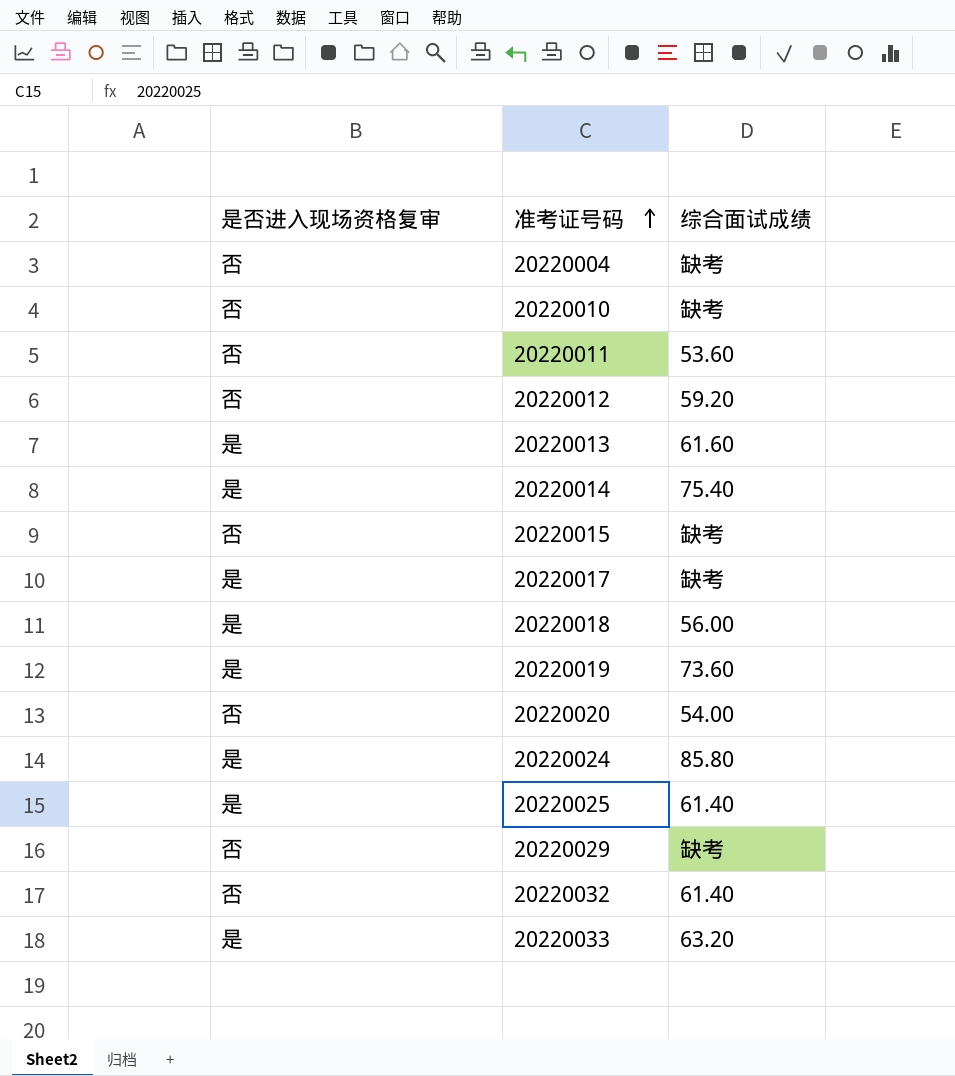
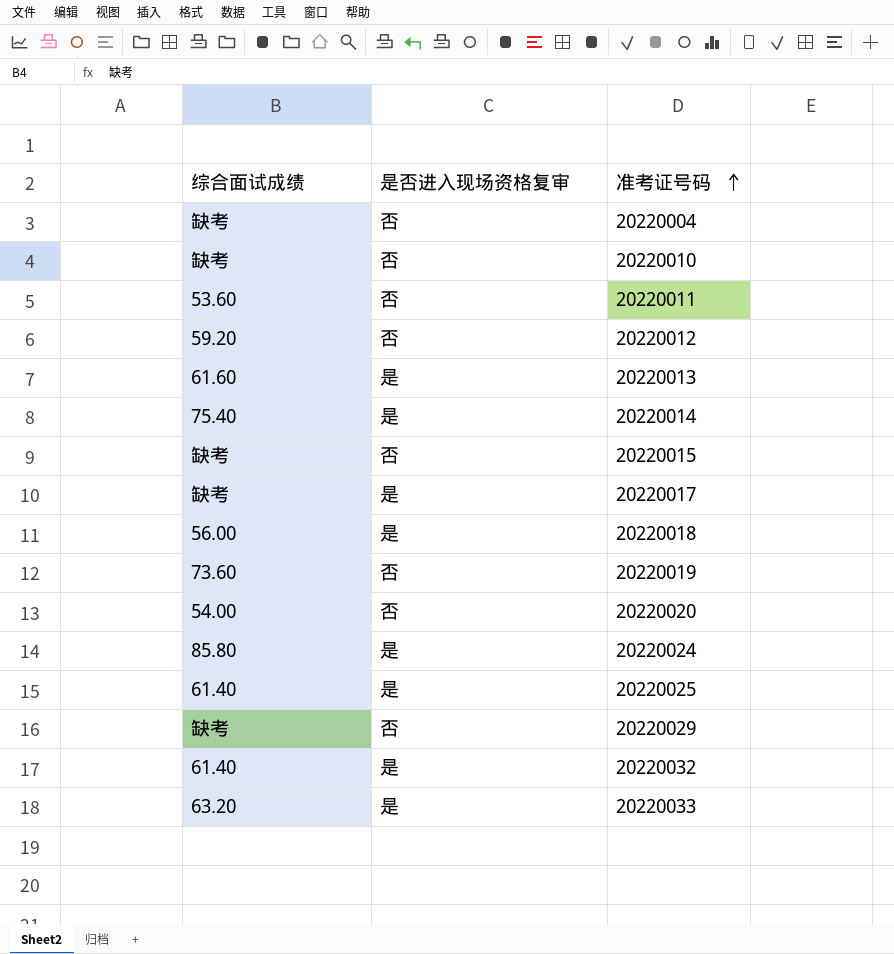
column 综合面试成绩 | position: 3 -> 1
20220019 | 是否进入现场资格复审: 是 -> 否
20220032 | 是否进入现场资格复审: 否 -> 是

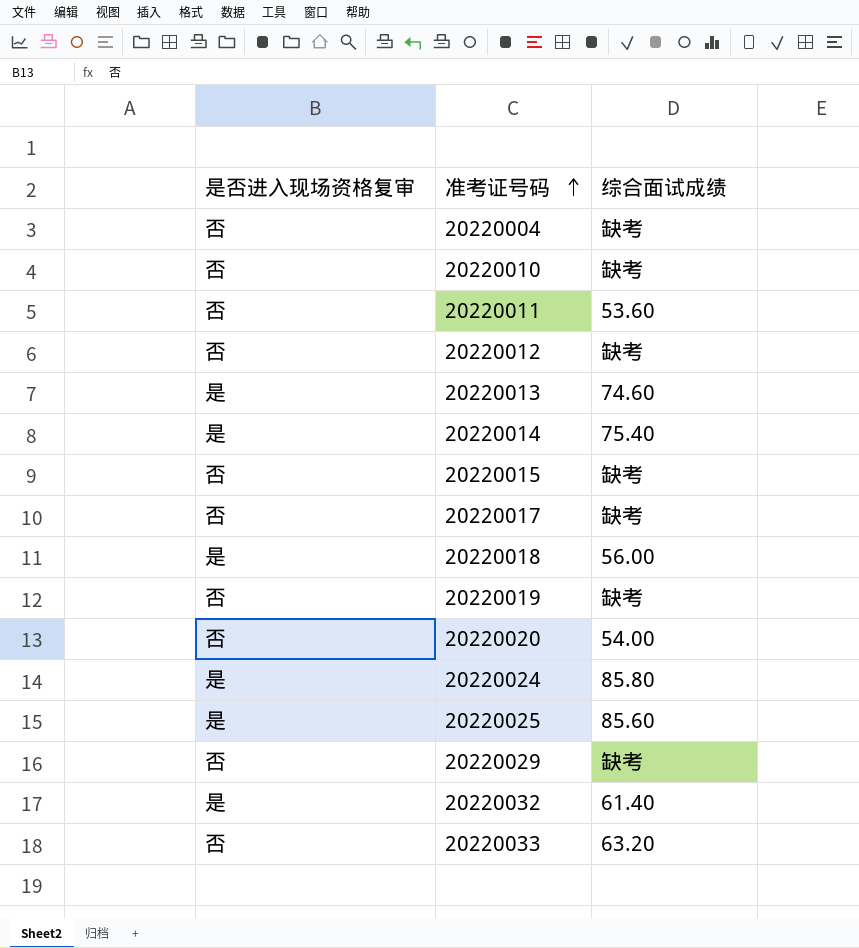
column 综合面试成绩 | position: 1 -> 3
20220012 | 综合面试成绩: 59.20 -> 缺考
20220013 | 综合面试成绩: 61.60 -> 74.60
20220017 | 是否进入现场资格复审: 是 -> 否
20220019 | 综合面试成绩: 73.60 -> 缺考
20220025 | 综合面试成绩: 61.40 -> 85.60
20220033 | 是否进入现场资格复审: 是 -> 否

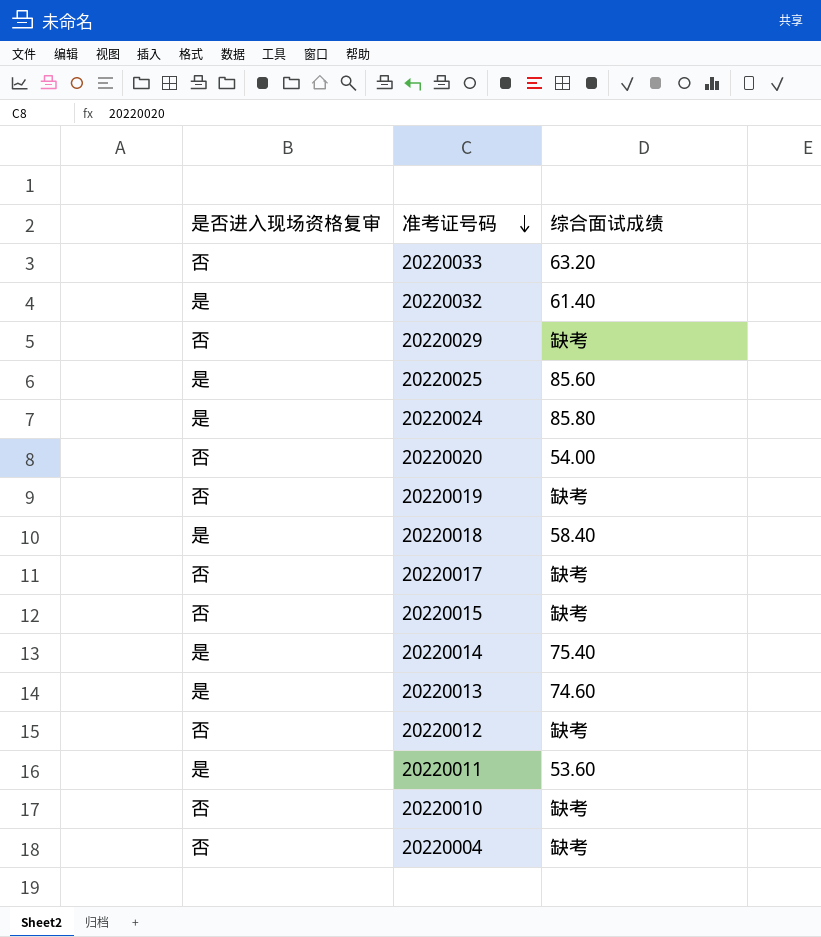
row order: 准考证号码 ascending -> 准考证号码 descending
20220018 | 综合面试成绩: 56.00 -> 58.40
20220011 | 是否进入现场资格复审: 否 -> 是

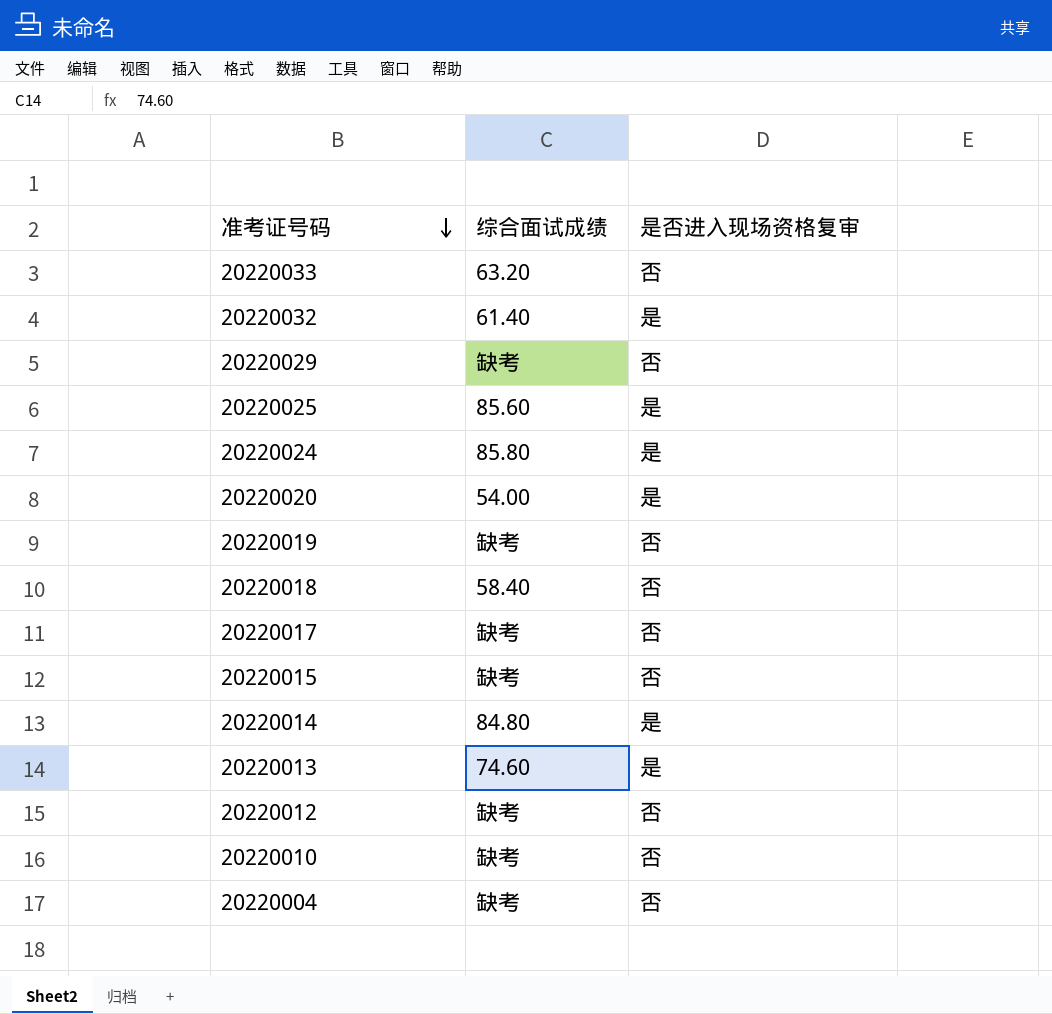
column 是否进入现场资格复审 | position: 1 -> 3
row 20220011: 是 | 53.60 -> none
20220020 | 是否进入现场资格复审: 否 -> 是
20220018 | 是否进入现场资格复审: 是 -> 否
20220014 | 综合面试成绩: 75.40 -> 84.80

